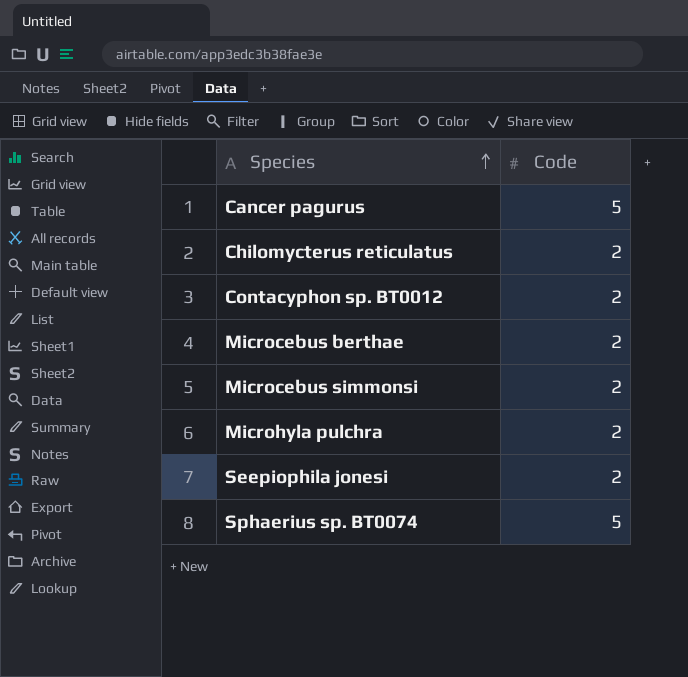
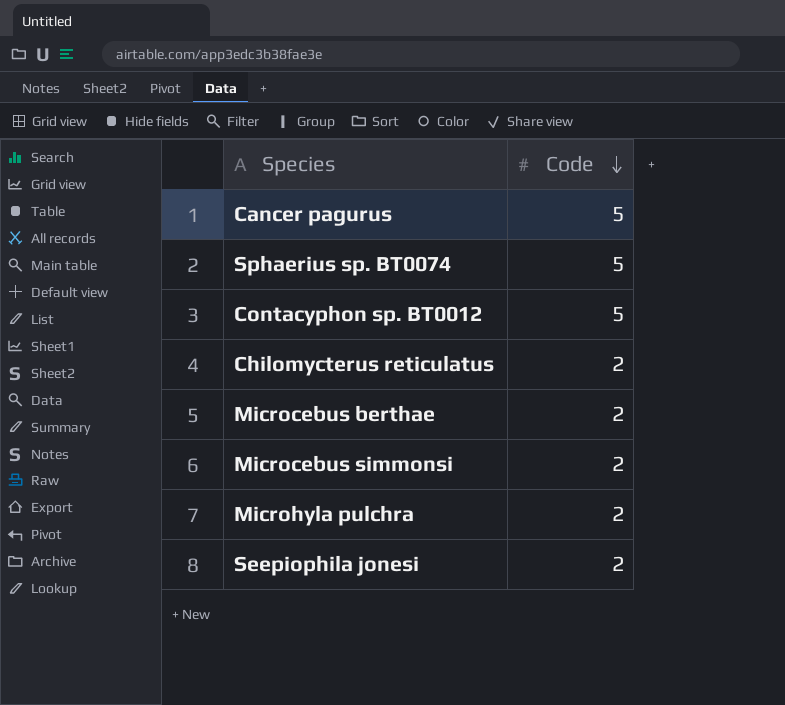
row order: Species ascending -> Code descending
Contacyphon sp. BT0012 | Code: 2 -> 5

